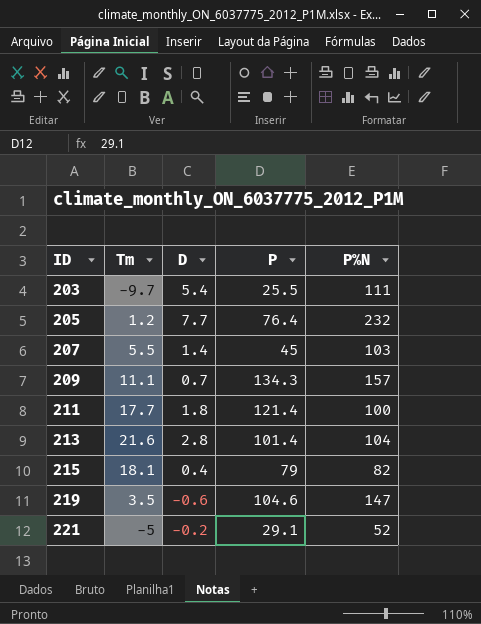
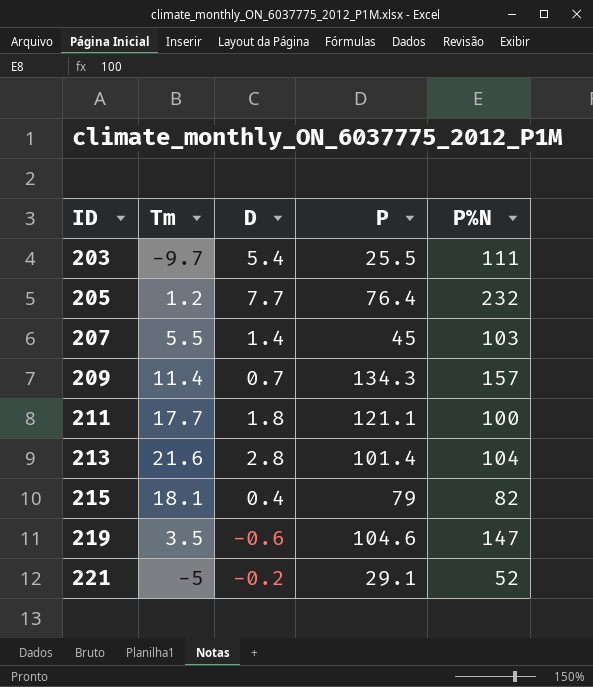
209 | Tm: 11.1 -> 11.4
211 | P: 121.4 -> 121.1

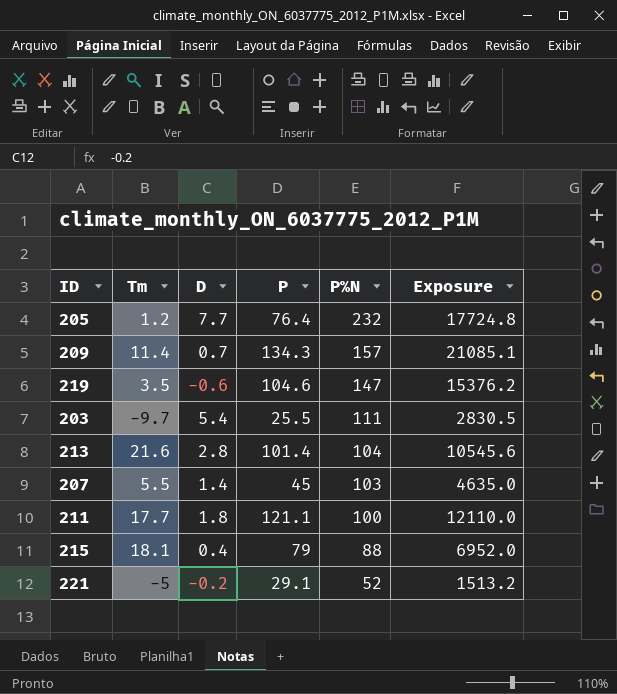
row order: ID ascending -> P%N descending
column Exposure | formula: none -> [P] * [P%N]
215 | P%N: 82 -> 88

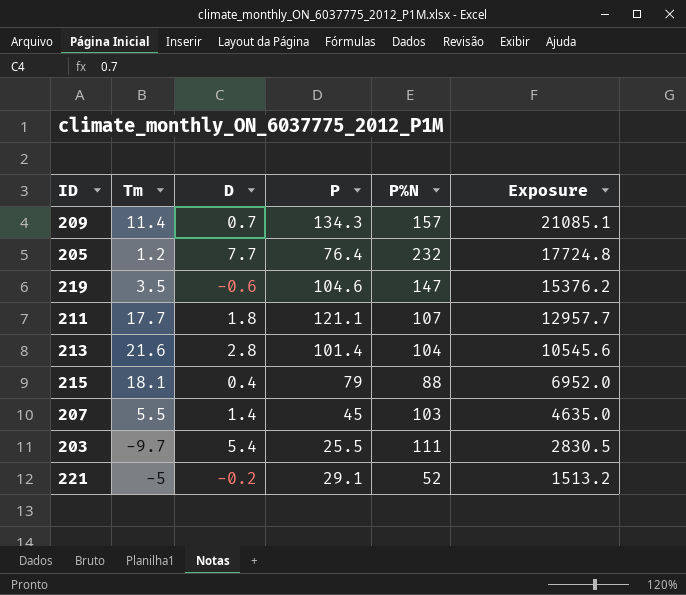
row order: P%N descending -> Exposure descending
211 | P%N: 100 -> 107
211 | Exposure: 12110.0 -> 12957.7

